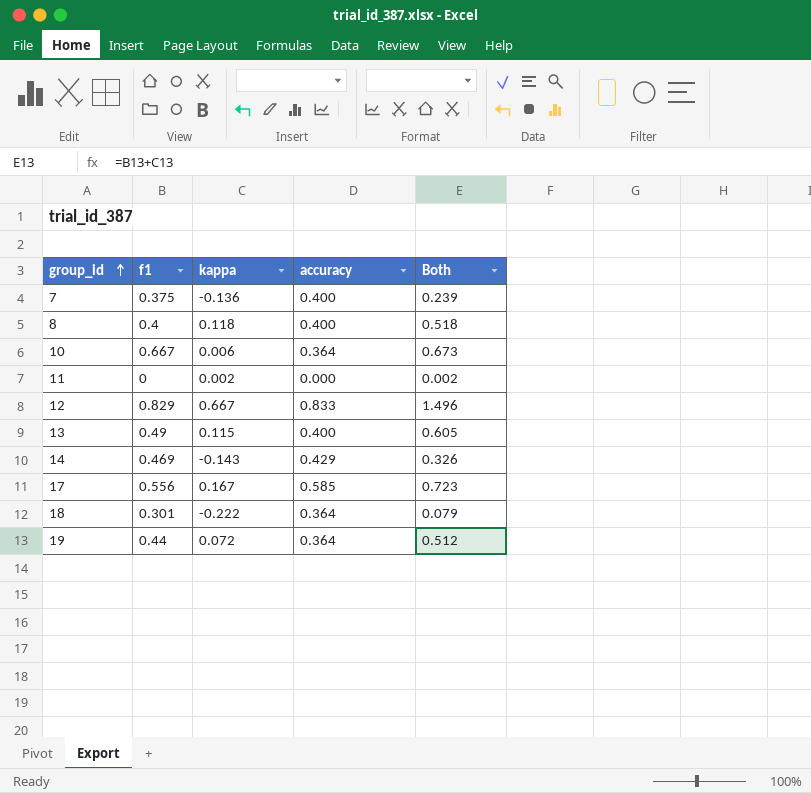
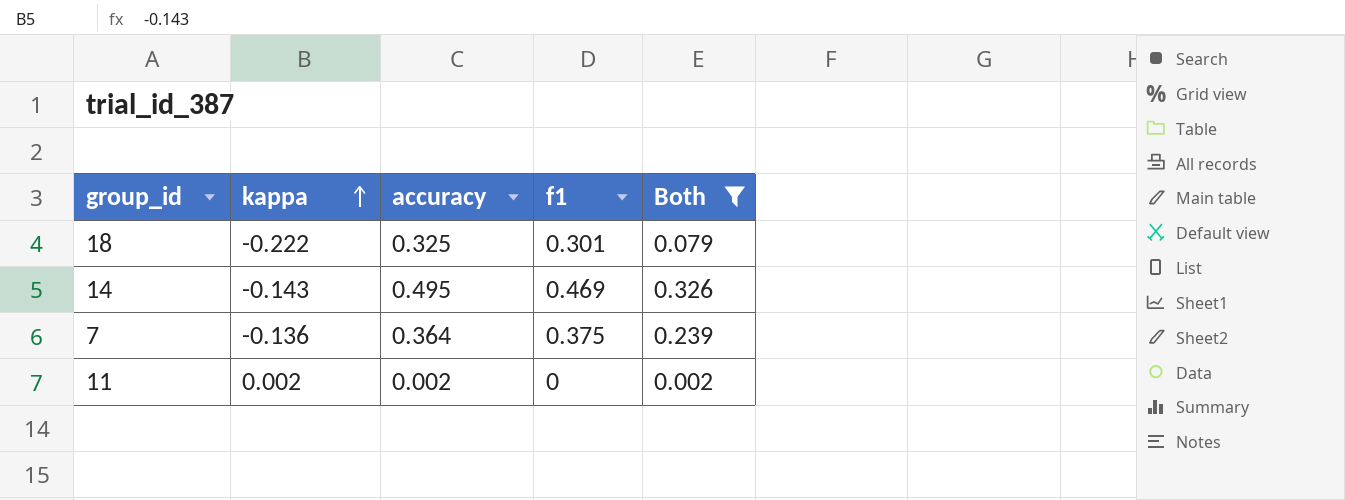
filter: none -> Both <= 0.326
row order: group_id ascending -> kappa ascending
column f1 | position: 2 -> 4
18 | accuracy: 0.364 -> 0.325
14 | accuracy: 0.429 -> 0.495
7 | accuracy: 0.400 -> 0.364
11 | accuracy: 0.000 -> 0.002

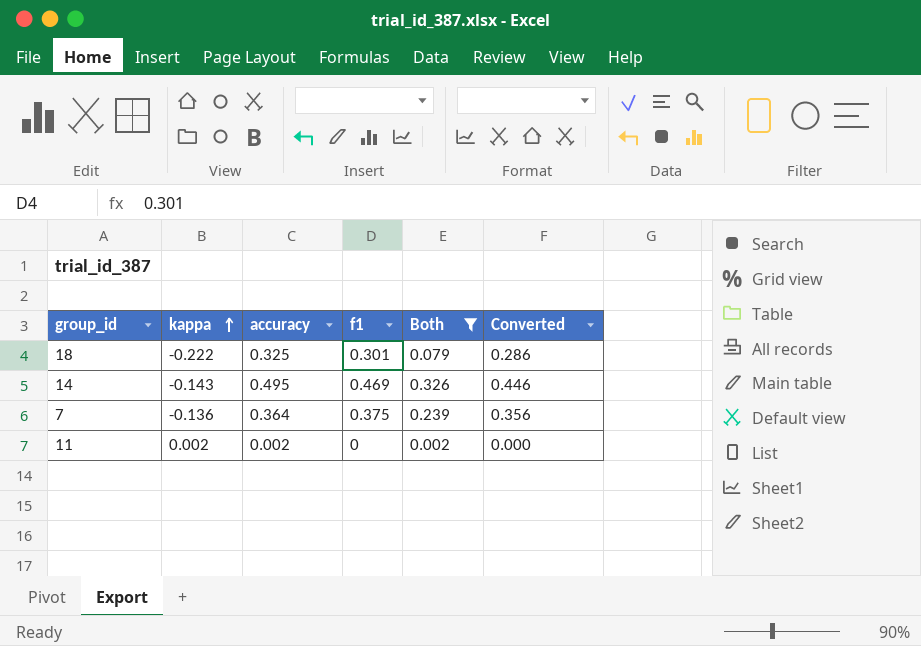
column Converted | formula: none -> [f1] * 0.95

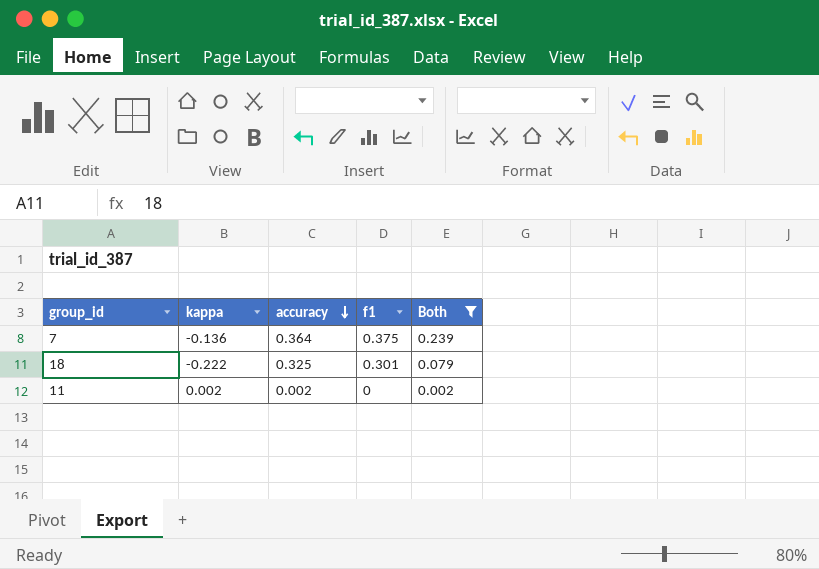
row order: kappa ascending -> accuracy descending
column Converted | formula: [f1] * 0.95 -> none
row 14: -0.143 | 0.495 | 0.469 | 0.326 | 0.446 -> none

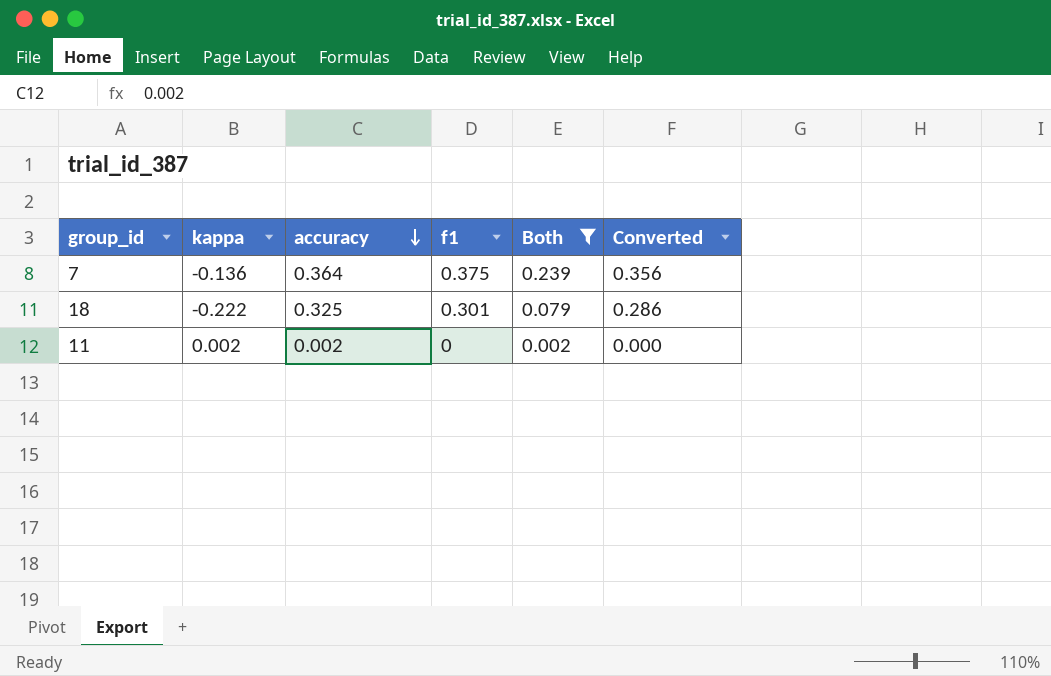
column Converted | formula: none -> [f1] * 0.95

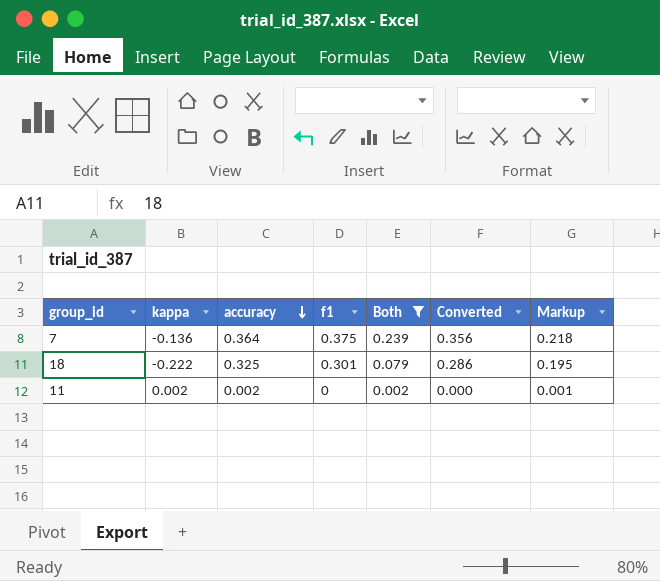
column Markup | formula: none -> [accuracy] * 0.6

